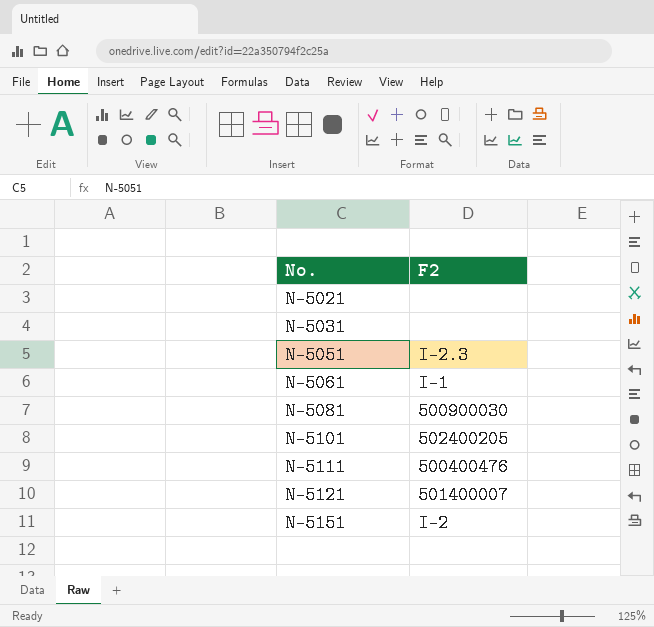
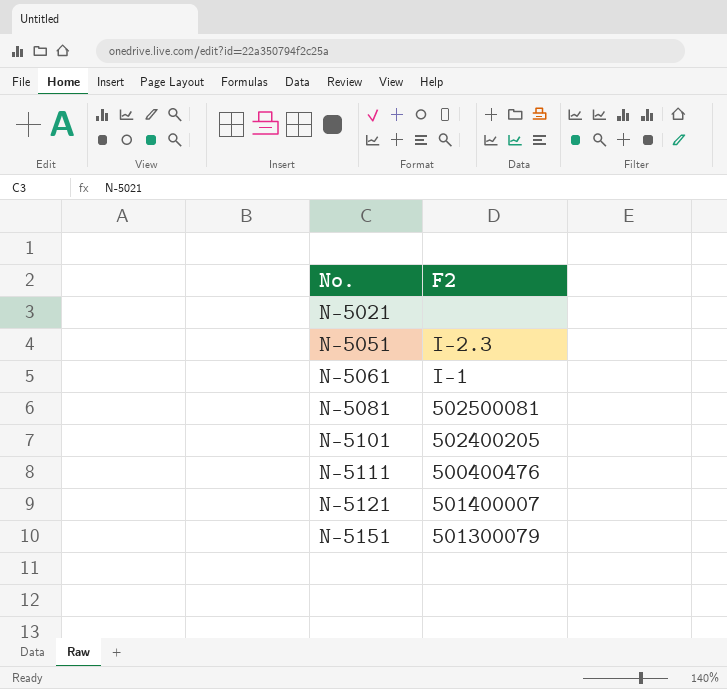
row N-5031: none -> none
N-5081 | F2: 500900030 -> 502500081
N-5151 | F2: I-2 -> 501300079

